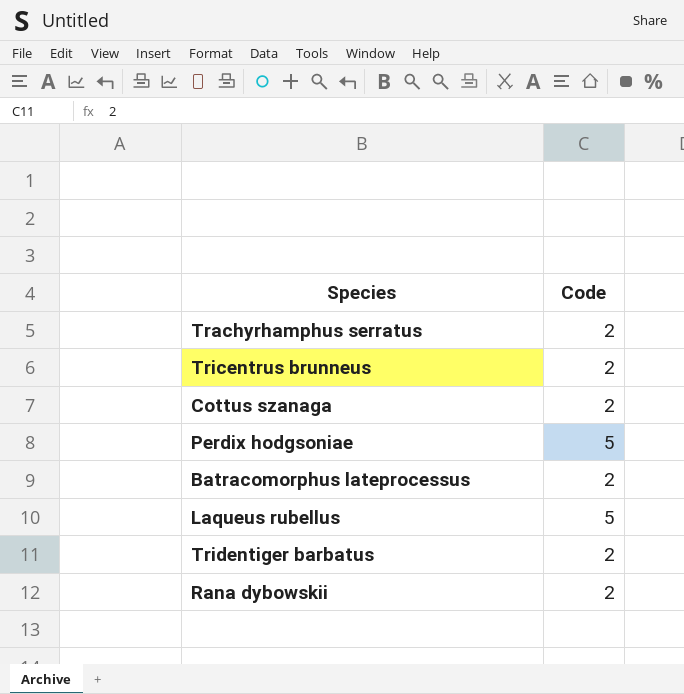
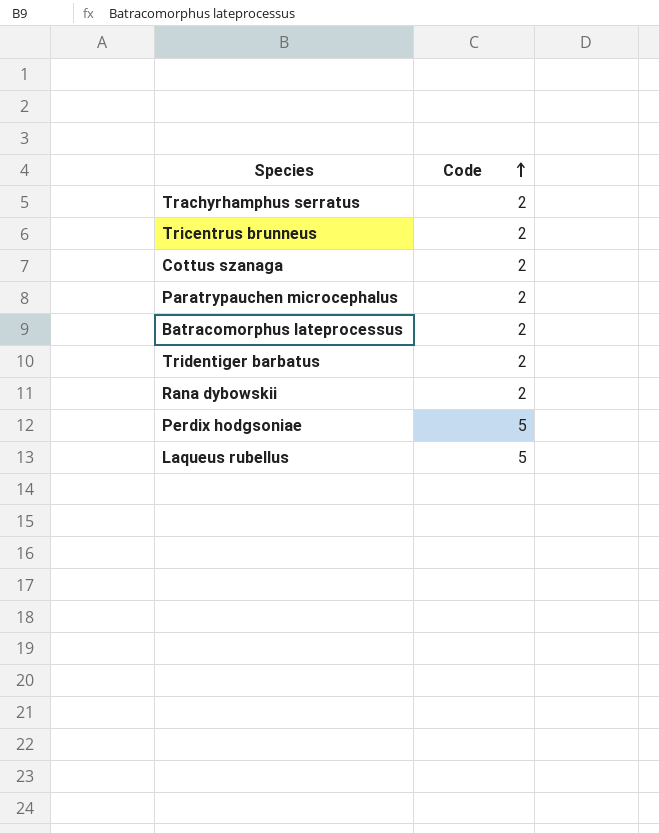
row order: none -> Code ascending
row Paratrypauchen microcephalus: none -> 2

